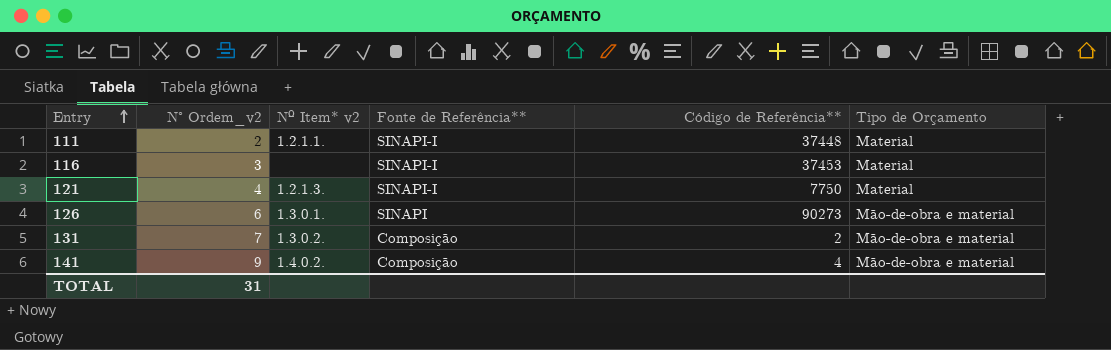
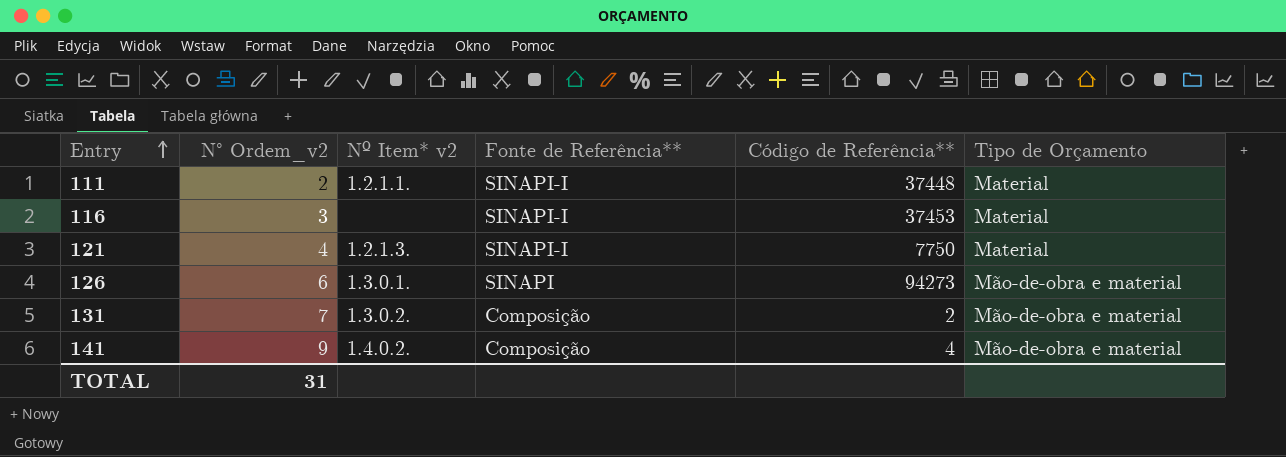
126 | Código de Referência**: 90273 -> 94273

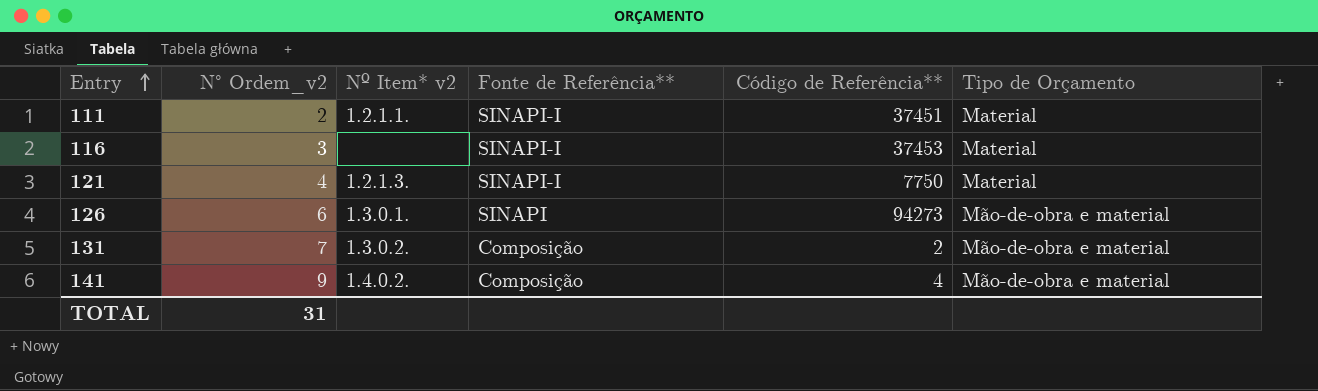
111 | Código de Referência**: 37448 -> 37451

